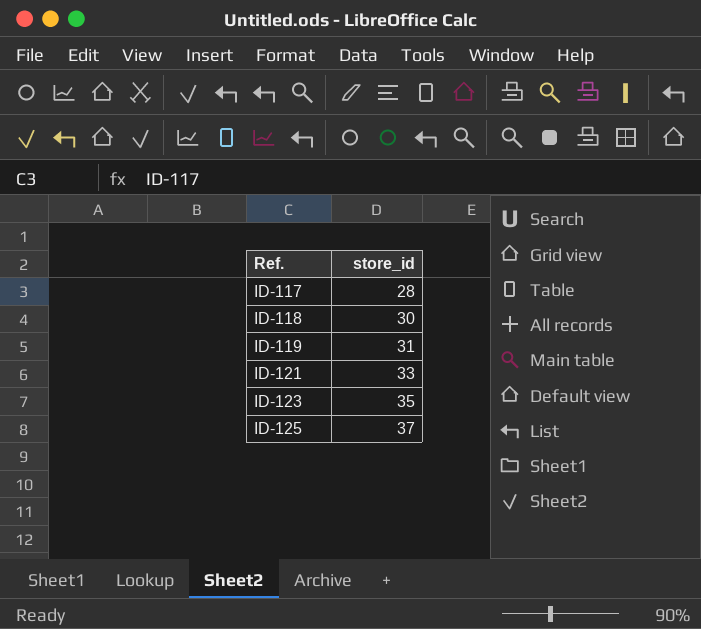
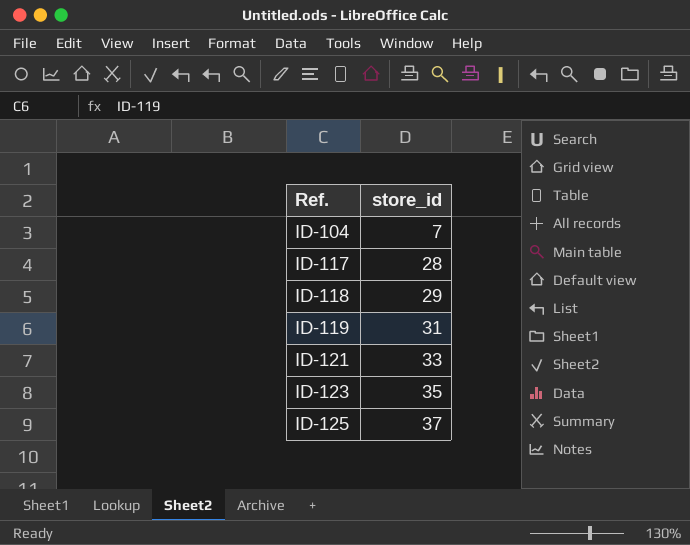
row ID-104: none -> 7
ID-118 | store_id: 30 -> 29

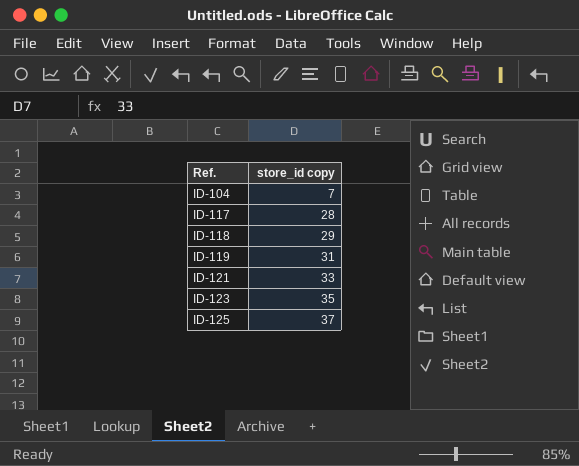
column name: store_id -> store_id copy

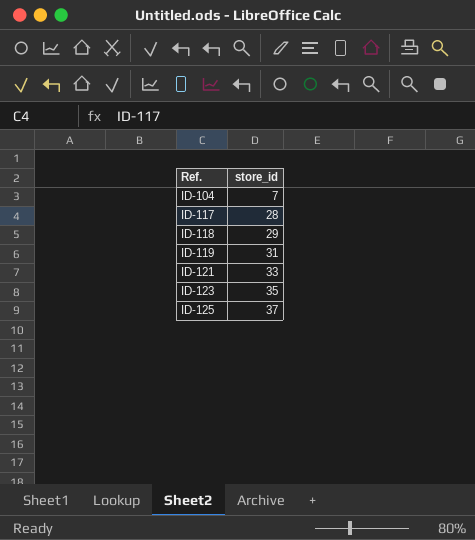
column name: store_id copy -> store_id

